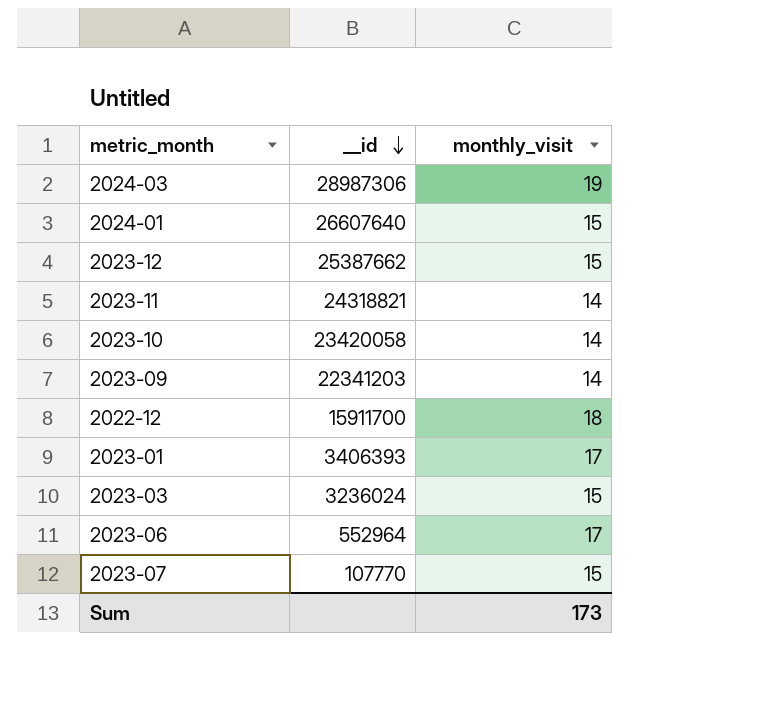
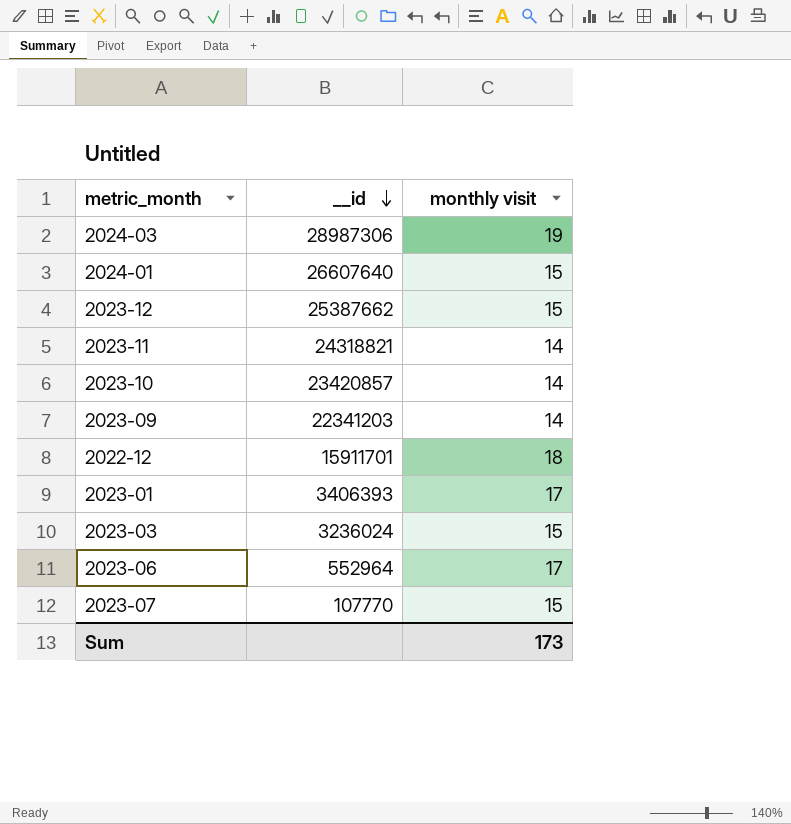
column name: monthly_visit -> monthly visit
2023-10 | __id: 23420058 -> 23420857
2022-12 | __id: 15911700 -> 15911701

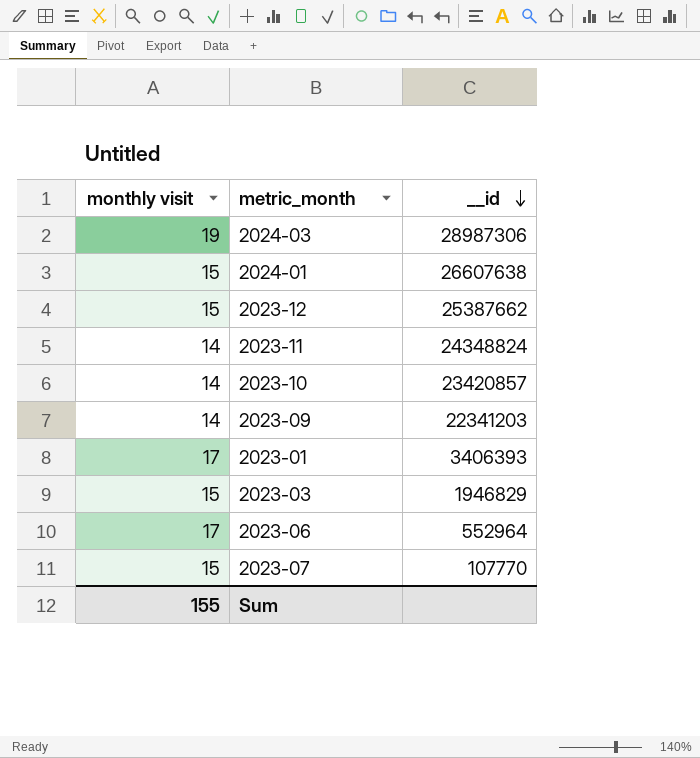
column monthly visit | position: 3 -> 1
row 2022-12: 15911701 | 18 -> none
2024-01 | __id: 26607640 -> 26607638
2023-11 | __id: 24318821 -> 24348824
2023-03 | __id: 3236024 -> 1946829
Sum | monthly visit: 173 -> 155

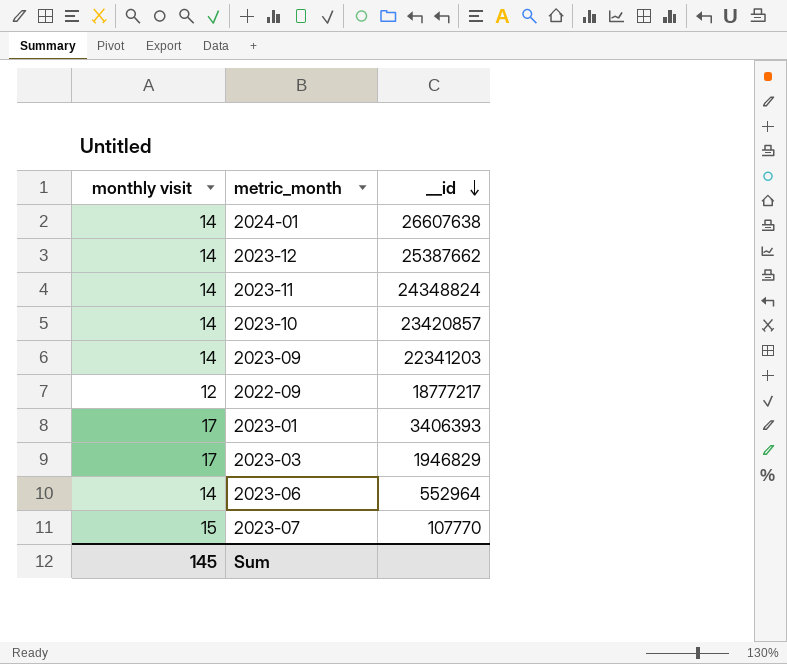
row 2024-03: 19 | 28987306 -> none
2024-01 | monthly visit: 15 -> 14
2023-12 | monthly visit: 15 -> 14
row 2022-09: none -> 12 | 18777217
2023-03 | monthly visit: 15 -> 17
2023-06 | monthly visit: 17 -> 14
Sum | monthly visit: 155 -> 145

